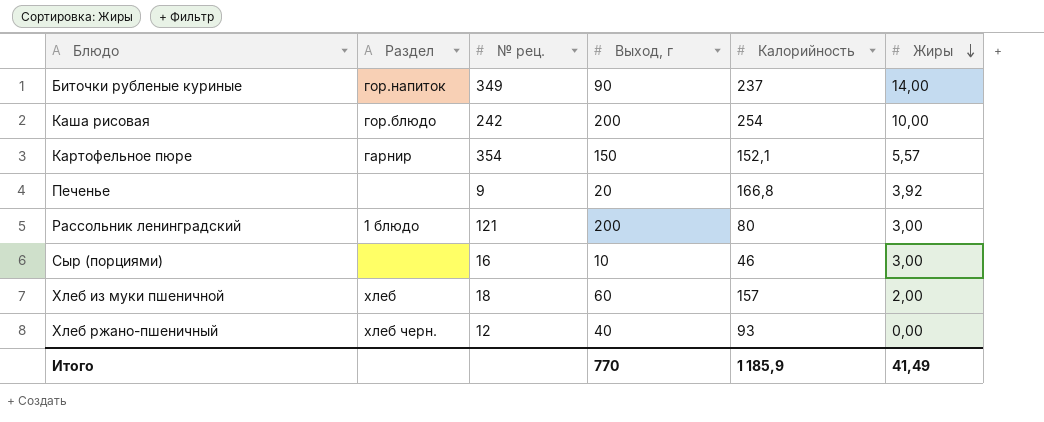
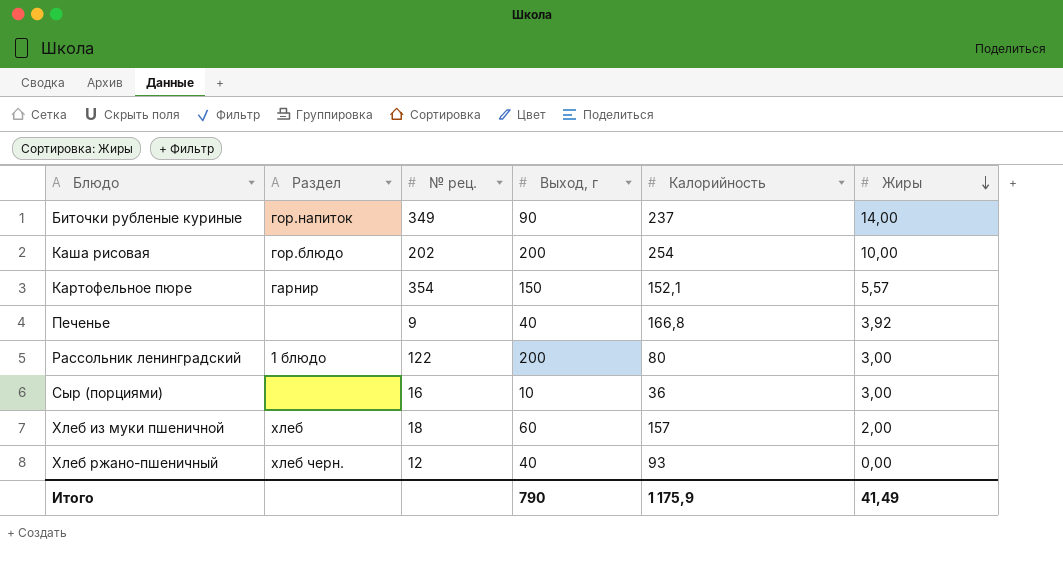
Каша рисовая | № рец.: 242 -> 202
Печенье | Выход, г: 20 -> 40
Рассольник ленинградский | № рец.: 121 -> 122
Сыр (порциями) | Калорийность: 46 -> 36
Итого | Выход, г: 770 -> 790
Итого | Калорийность: 1 185,9 -> 1 175,9

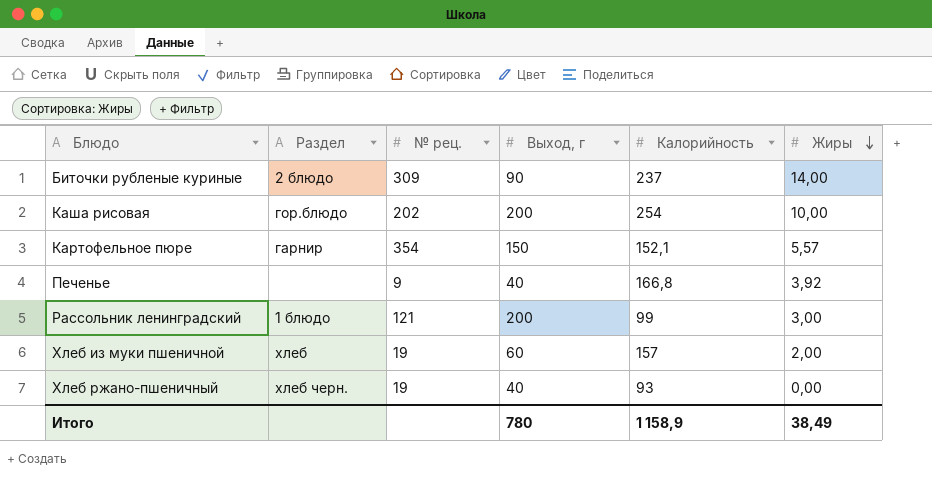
row Сыр (порциями): none | 16 | 10 | 36 | 3,00 -> none
Биточки рубленые куриные | Раздел: гор.напиток -> 2 блюдо
Биточки рубленые куриные | № рец.: 349 -> 309
Рассольник ленинградский | № рец.: 122 -> 121
Рассольник ленинградский | Калорийность: 80 -> 99
Хлеб из муки пшеничной | № рец.: 18 -> 19
Хлеб ржано-пшеничный | № рец.: 12 -> 19
Итого | Выход, г: 790 -> 780
Итого | Калорийность: 1 175,9 -> 1 158,9
Итого | Жиры: 41,49 -> 38,49

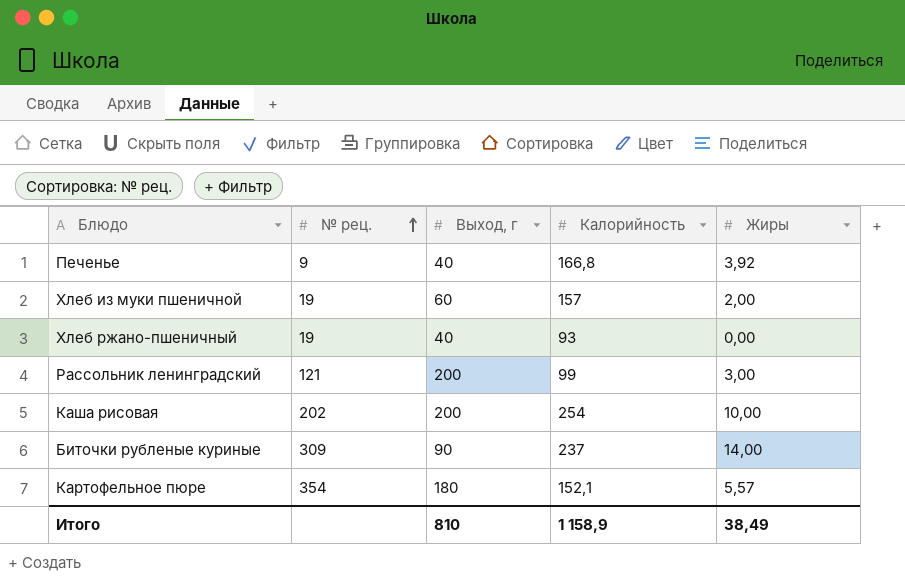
row order: Жиры descending -> № рец. ascending
column Раздел | position: 2 -> none
Картофельное пюре | Выход, г: 150 -> 180
Итого | Выход, г: 780 -> 810

